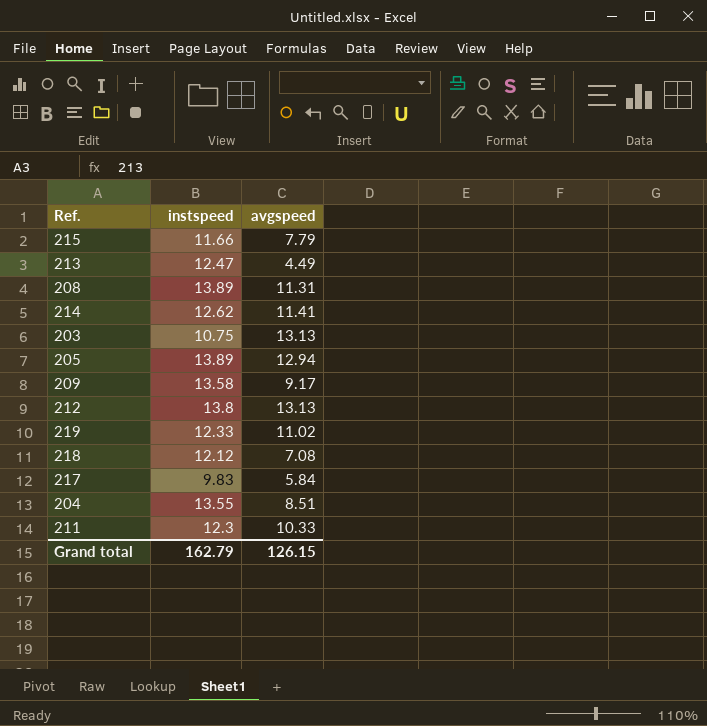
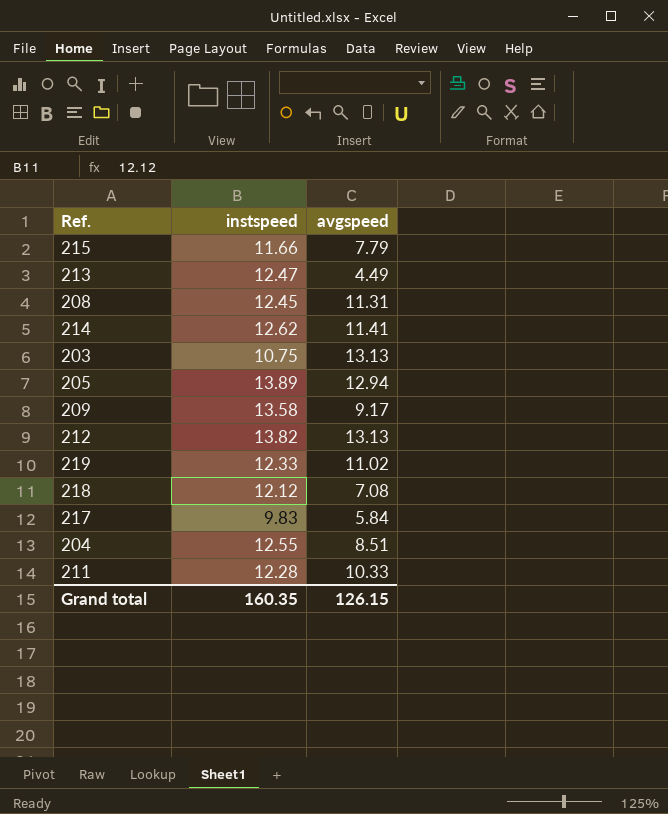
208 | instspeed: 13.89 -> 12.45
212 | instspeed: 13.8 -> 13.82
204 | instspeed: 13.55 -> 12.55
211 | instspeed: 12.3 -> 12.28
Grand total | instspeed: 162.79 -> 160.35

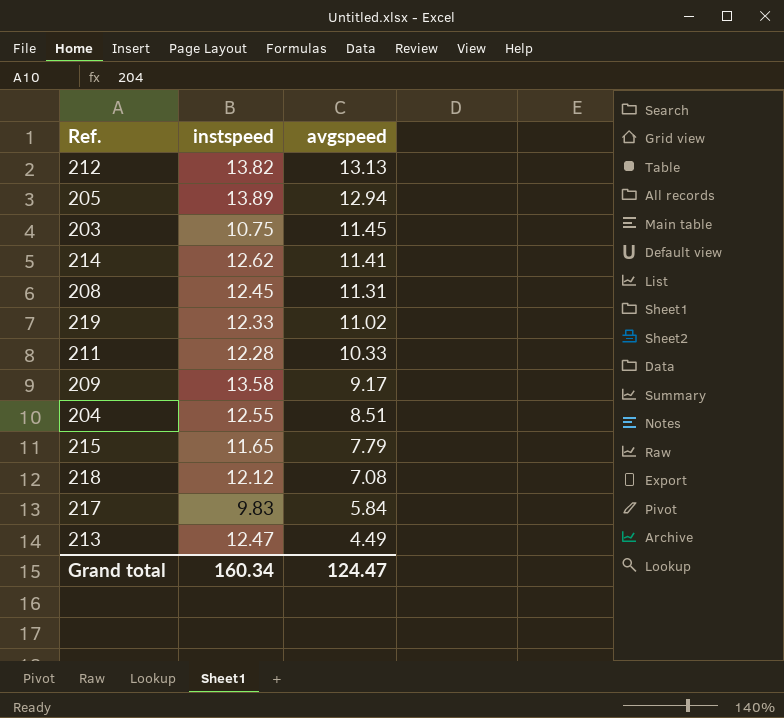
row order: none -> avgspeed descending
203 | avgspeed: 13.13 -> 11.45
215 | instspeed: 11.66 -> 11.65
Grand total | instspeed: 160.35 -> 160.34
Grand total | avgspeed: 126.15 -> 124.47

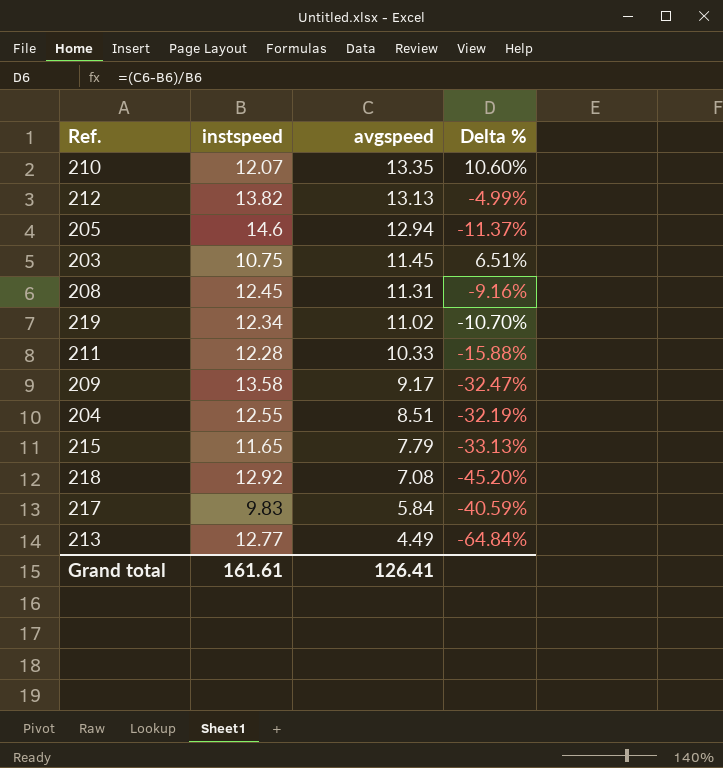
column Delta % | formula: none -> ([avgspeed] - [instspeed]) / [instspeed]
row 214: 12.62 | 11.41 -> none
row 210: none -> 12.07 | 13.35 | 10.60%
205 | instspeed: 13.89 -> 14.6
219 | instspeed: 12.33 -> 12.34
218 | instspeed: 12.12 -> 12.92
213 | instspeed: 12.47 -> 12.77
Grand total | instspeed: 160.34 -> 161.61
Grand total | avgspeed: 124.47 -> 126.41

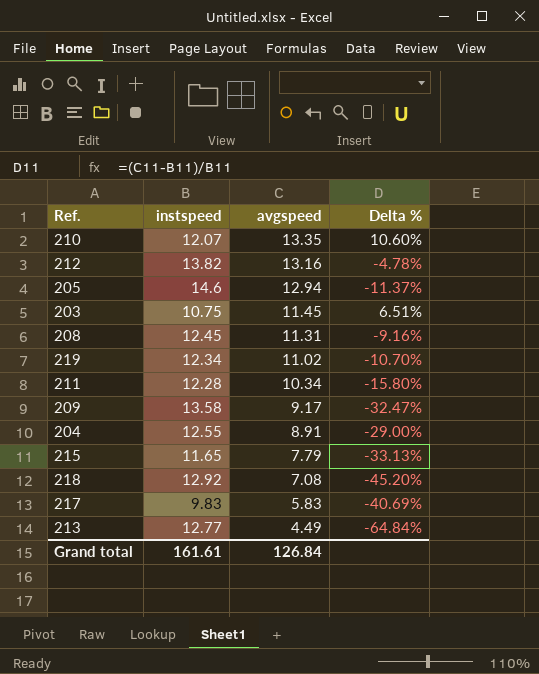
212 | avgspeed: 13.13 -> 13.16
212 | Delta %: -4.99% -> -4.78%
211 | avgspeed: 10.33 -> 10.34
211 | Delta %: -15.88% -> -15.80%
204 | avgspeed: 8.51 -> 8.91
204 | Delta %: -32.19% -> -29.00%
217 | avgspeed: 5.84 -> 5.83
217 | Delta %: -40.59% -> -40.69%
Grand total | avgspeed: 126.41 -> 126.84

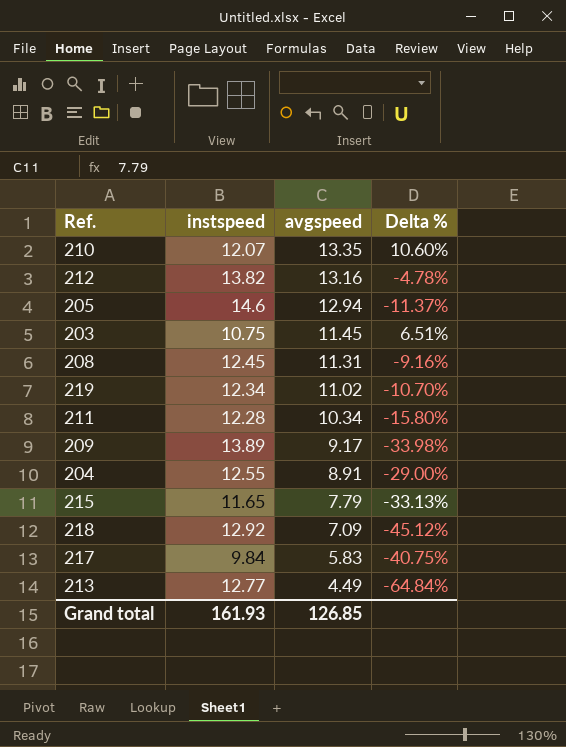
209 | instspeed: 13.58 -> 13.89
209 | Delta %: -32.47% -> -33.98%
218 | avgspeed: 7.08 -> 7.09
218 | Delta %: -45.20% -> -45.12%
217 | instspeed: 9.83 -> 9.84
217 | Delta %: -40.69% -> -40.75%
Grand total | instspeed: 161.61 -> 161.93
Grand total | avgspeed: 126.84 -> 126.85

